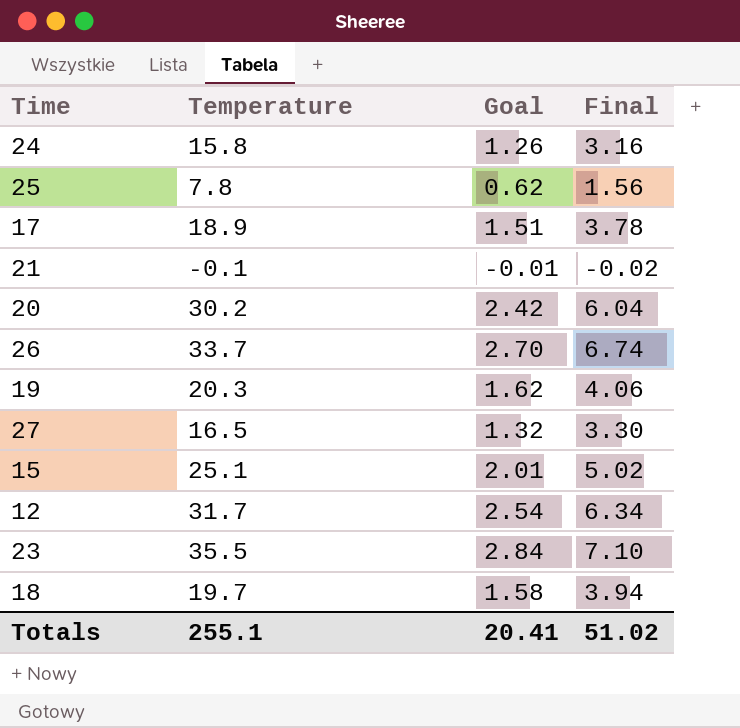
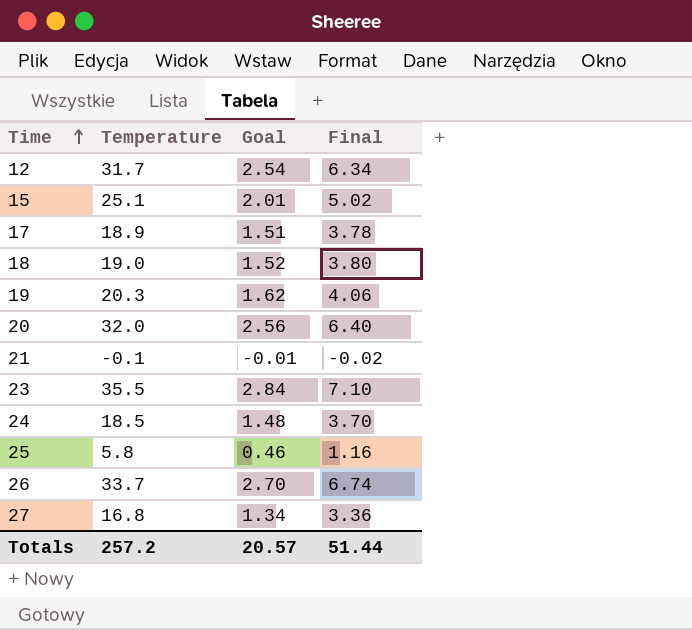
row order: none -> Time ascending
18 | Temperature: 19.7 -> 19.0
18 | Goal: 1.58 -> 1.52
18 | Final: 3.94 -> 3.80
20 | Temperature: 30.2 -> 32.0
20 | Goal: 2.42 -> 2.56
20 | Final: 6.04 -> 6.40
24 | Temperature: 15.8 -> 18.5
24 | Goal: 1.26 -> 1.48
24 | Final: 3.16 -> 3.70
25 | Temperature: 7.8 -> 5.8
25 | Goal: 0.62 -> 0.46
25 | Final: 1.56 -> 1.16
27 | Temperature: 16.5 -> 16.8
27 | Goal: 1.32 -> 1.34
27 | Final: 3.30 -> 3.36
Totals | Temperature: 255.1 -> 257.2
Totals | Goal: 20.41 -> 20.57
Totals | Final: 51.02 -> 51.44

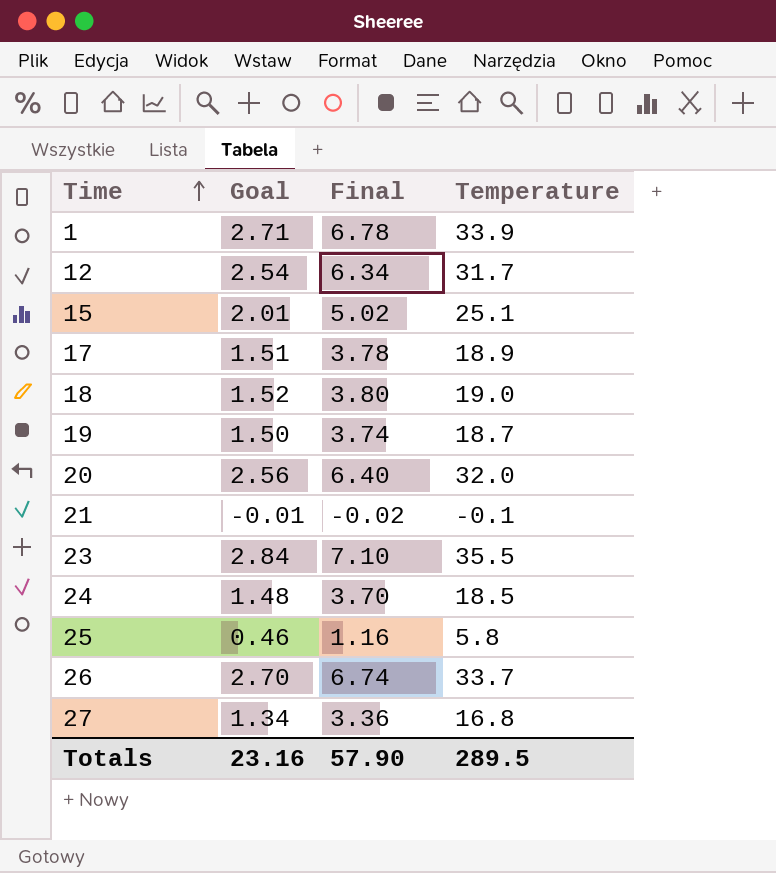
column Temperature | position: 2 -> 4
row 1: none -> 2.71 | 6.78 | 33.9
19 | Goal: 1.62 -> 1.50
19 | Final: 4.06 -> 3.74
19 | Temperature: 20.3 -> 18.7
Totals | Goal: 20.57 -> 23.16
Totals | Final: 51.44 -> 57.90
Totals | Temperature: 257.2 -> 289.5

